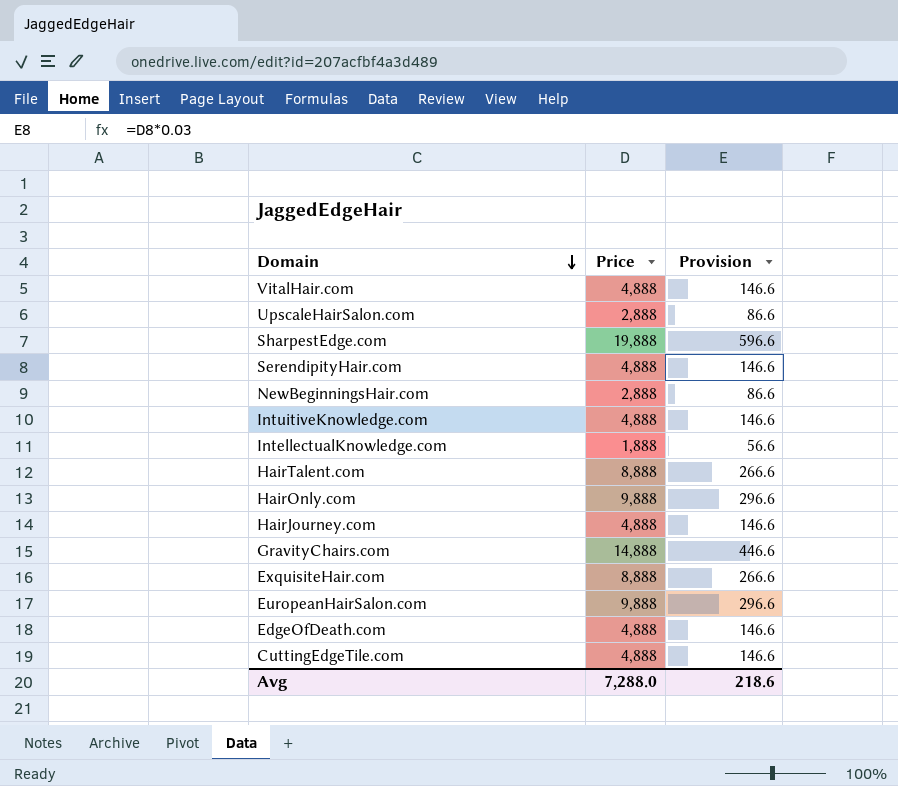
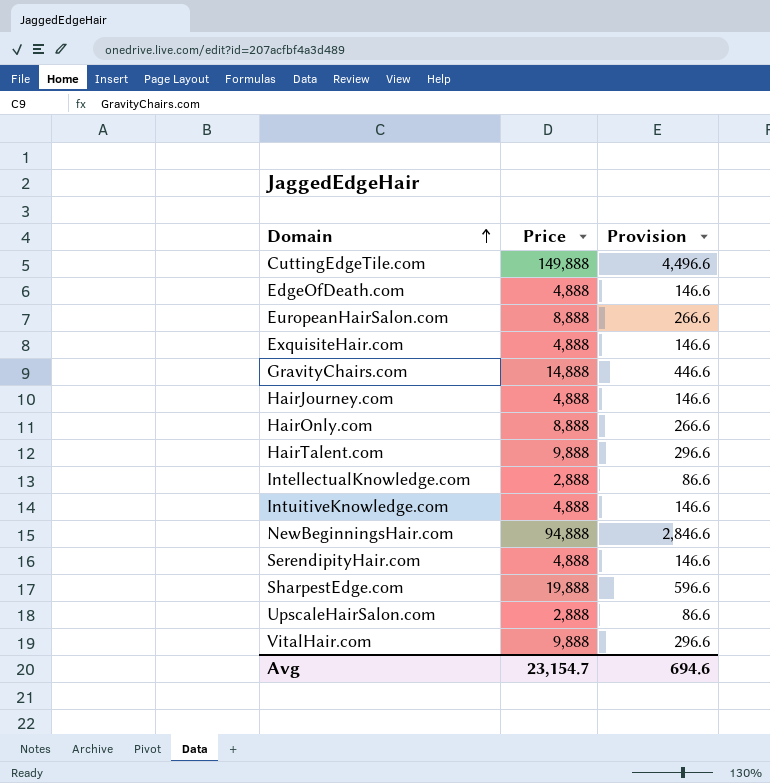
row order: Domain descending -> Domain ascending
CuttingEdgeTile.com | Price: 4,888 -> 149,888
CuttingEdgeTile.com | Provision: 146.6 -> 4,496.6
EuropeanHairSalon.com | Price: 9,888 -> 8,888
EuropeanHairSalon.com | Provision: 296.6 -> 266.6
ExquisiteHair.com | Price: 8,888 -> 4,888
ExquisiteHair.com | Provision: 266.6 -> 146.6
HairOnly.com | Price: 9,888 -> 8,888
HairOnly.com | Provision: 296.6 -> 266.6
HairTalent.com | Price: 8,888 -> 9,888
HairTalent.com | Provision: 266.6 -> 296.6
IntellectualKnowledge.com | Price: 1,888 -> 2,888
IntellectualKnowledge.com | Provision: 56.6 -> 86.6
NewBeginningsHair.com | Price: 2,888 -> 94,888
NewBeginningsHair.com | Provision: 86.6 -> 2,846.6
VitalHair.com | Price: 4,888 -> 9,888
VitalHair.com | Provision: 146.6 -> 296.6
Avg | Price: 7,288.0 -> 23,154.7
Avg | Provision: 218.6 -> 694.6

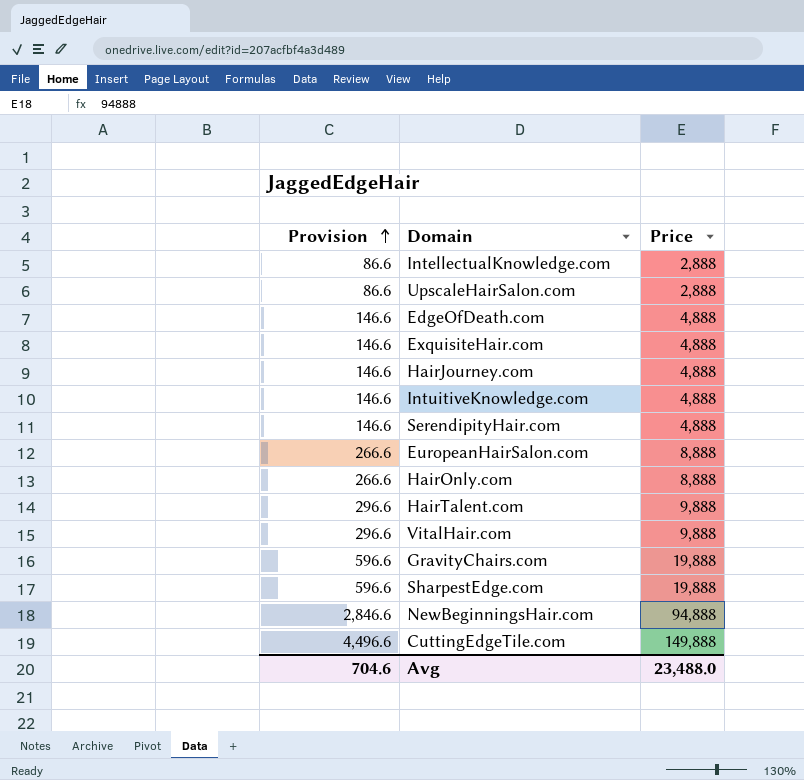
row order: Domain ascending -> Provision ascending
column Provision | position: 3 -> 1
GravityChairs.com | Provision: 446.6 -> 596.6
GravityChairs.com | Price: 14,888 -> 19,888
Avg | Provision: 694.6 -> 704.6
Avg | Price: 23,154.7 -> 23,488.0

